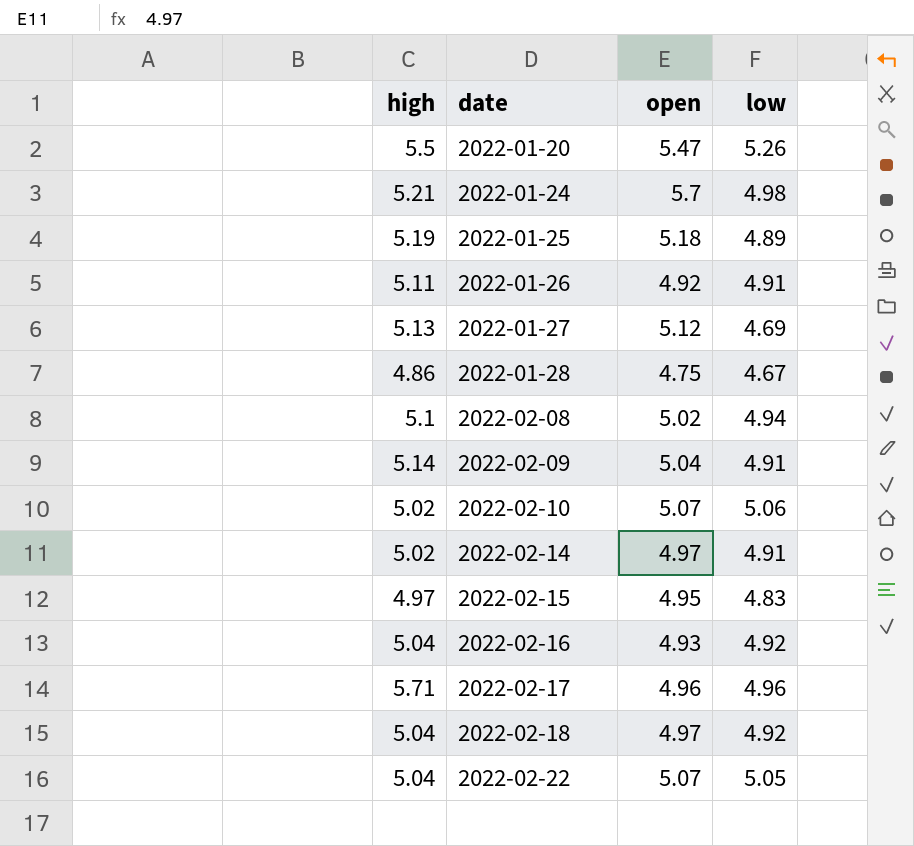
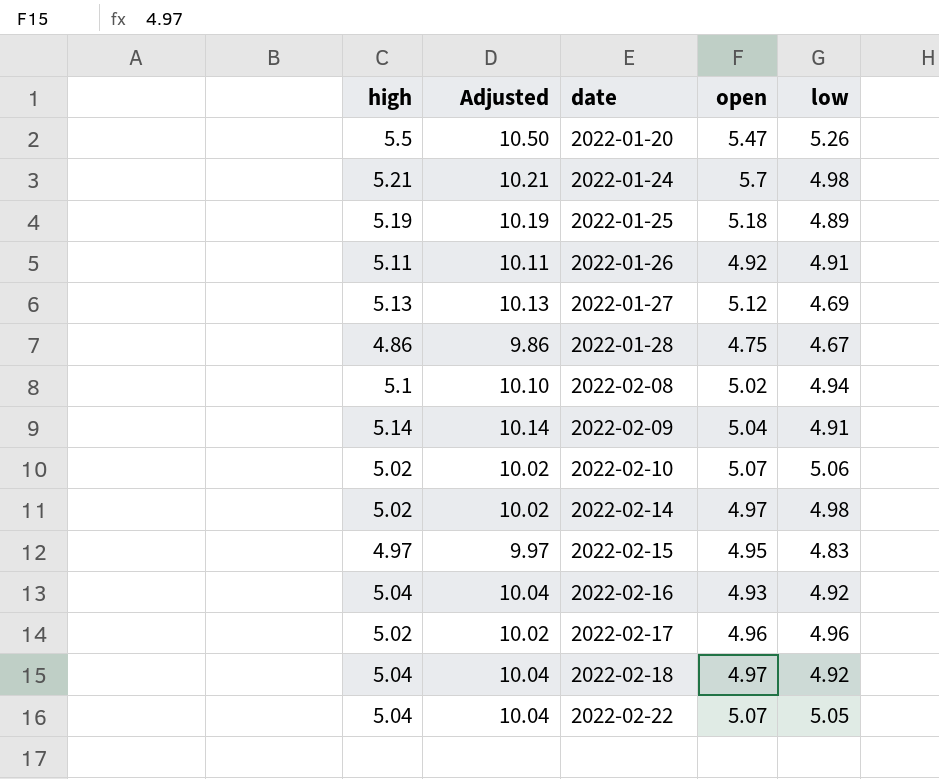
column Adjusted | formula: none -> [high] + 5
2022-02-14 | low: 4.91 -> 4.98
2022-02-17 | high: 5.71 -> 5.02

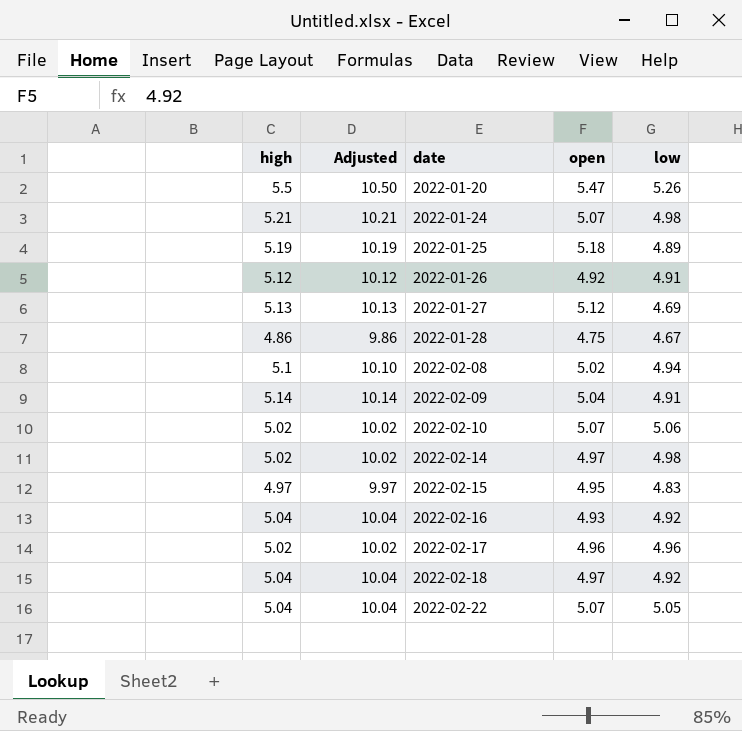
2022-01-24 | open: 5.7 -> 5.07
2022-01-26 | high: 5.11 -> 5.12
2022-01-26 | Adjusted: 10.11 -> 10.12

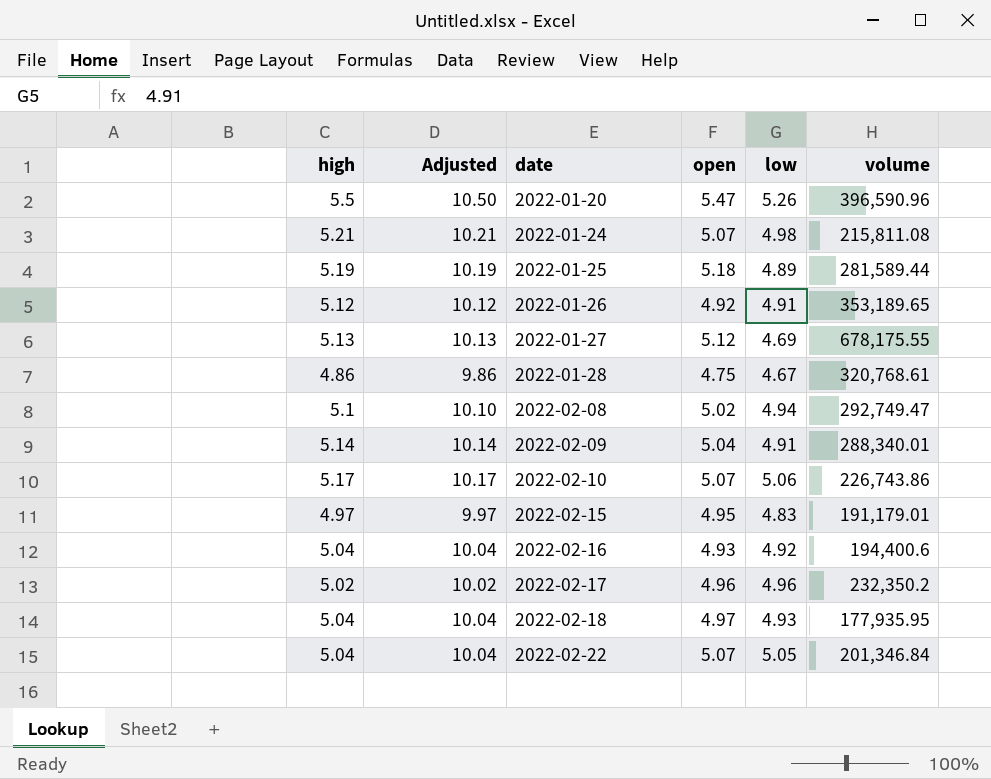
column volume | position: none -> 6
row 2022-02-14: 5.02 | 10.02 | 4.97 | 4.98 -> none
2022-02-10 | high: 5.02 -> 5.17
2022-02-10 | Adjusted: 10.02 -> 10.17
2022-02-18 | low: 4.92 -> 4.93

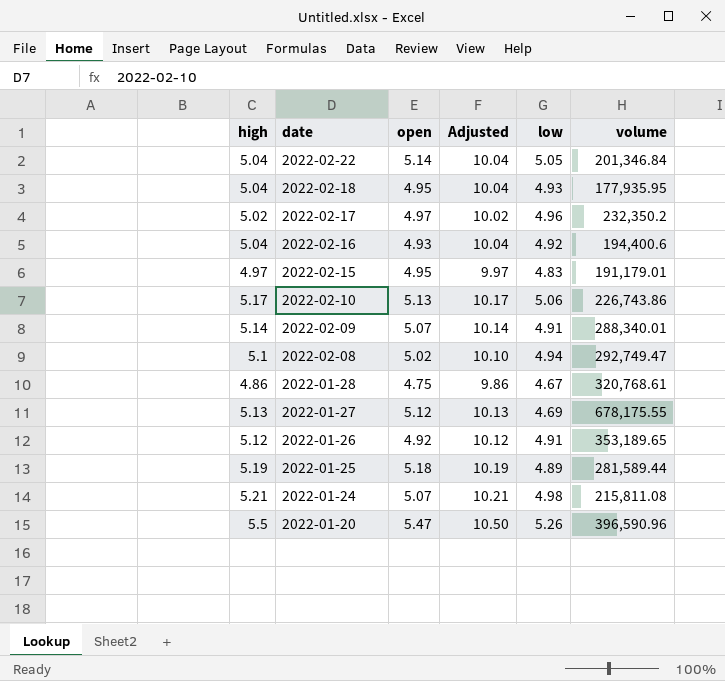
row order: date ascending -> date descending
column Adjusted | position: 2 -> 4
2022-02-22 | open: 5.07 -> 5.14
2022-02-18 | open: 4.97 -> 4.95
2022-02-17 | open: 4.96 -> 4.97
2022-02-10 | open: 5.07 -> 5.13
2022-02-09 | open: 5.04 -> 5.07

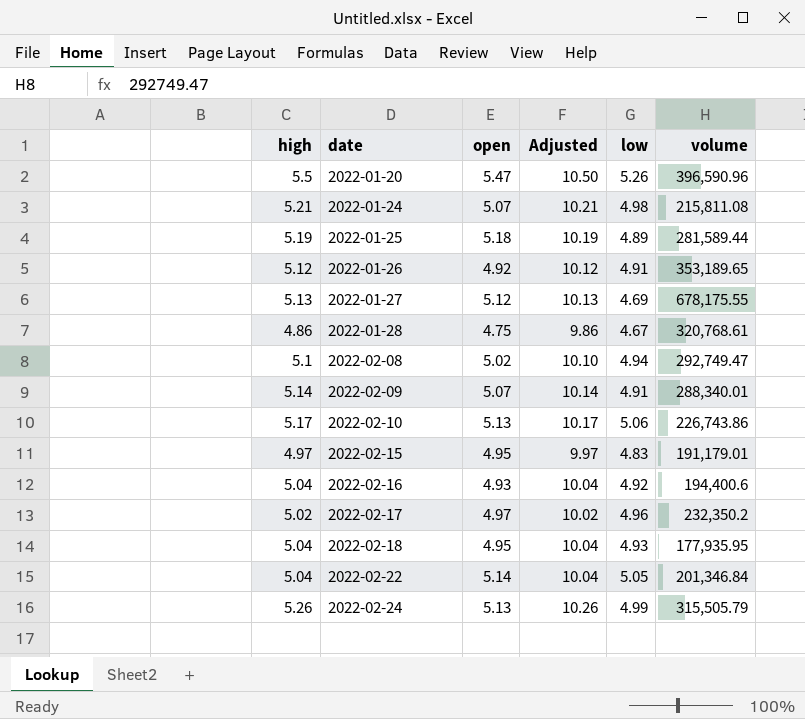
row order: date descending -> date ascending
row 2022-02-24: none -> 5.26 | 5.13 | 10.26 | 4.99 | 315,505.79

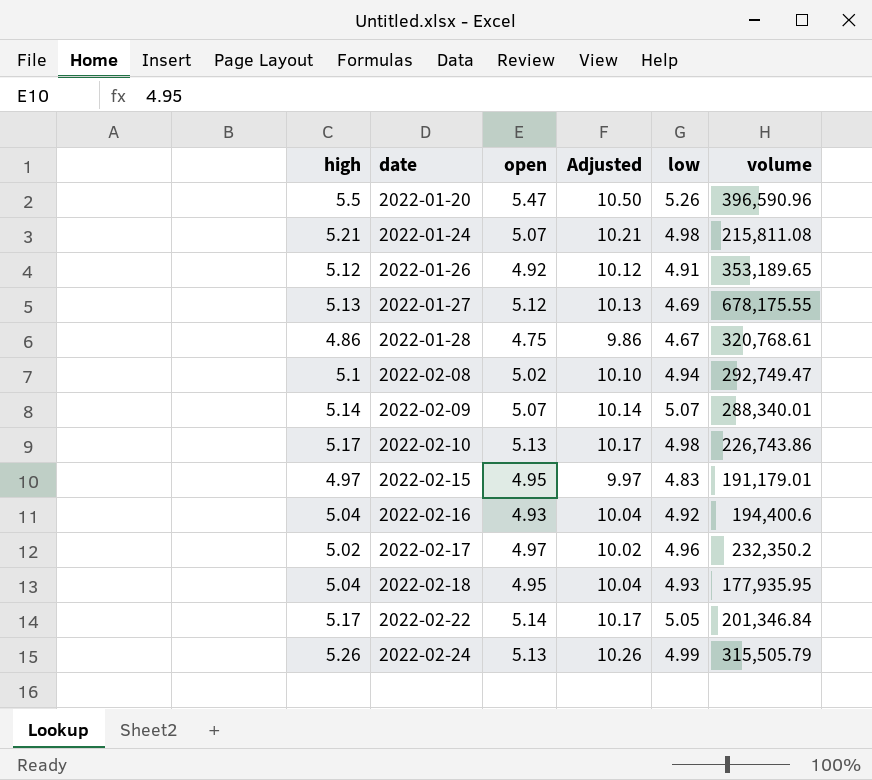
row 2022-01-25: 5.19 | 5.18 | 10.19 | 4.89 | 281,589.44 -> none
2022-02-09 | low: 4.91 -> 5.07
2022-02-10 | low: 5.06 -> 4.98
2022-02-22 | high: 5.04 -> 5.17
2022-02-22 | Adjusted: 10.04 -> 10.17

